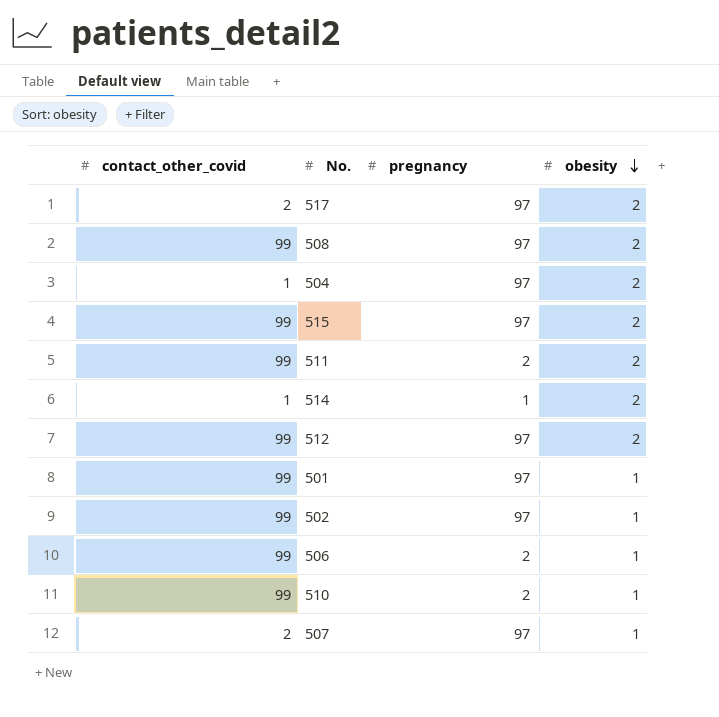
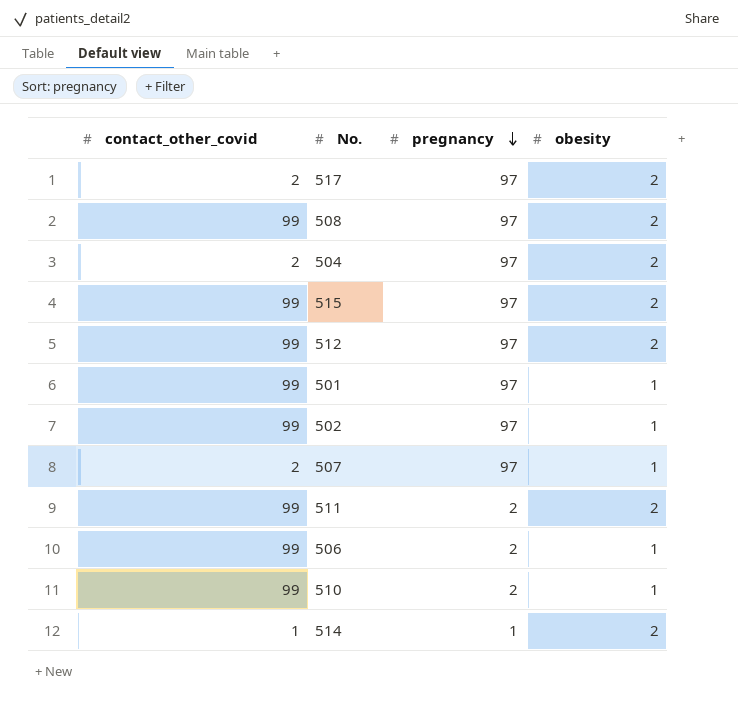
row order: obesity descending -> pregnancy descending
504 | contact_other_covid: 1 -> 2

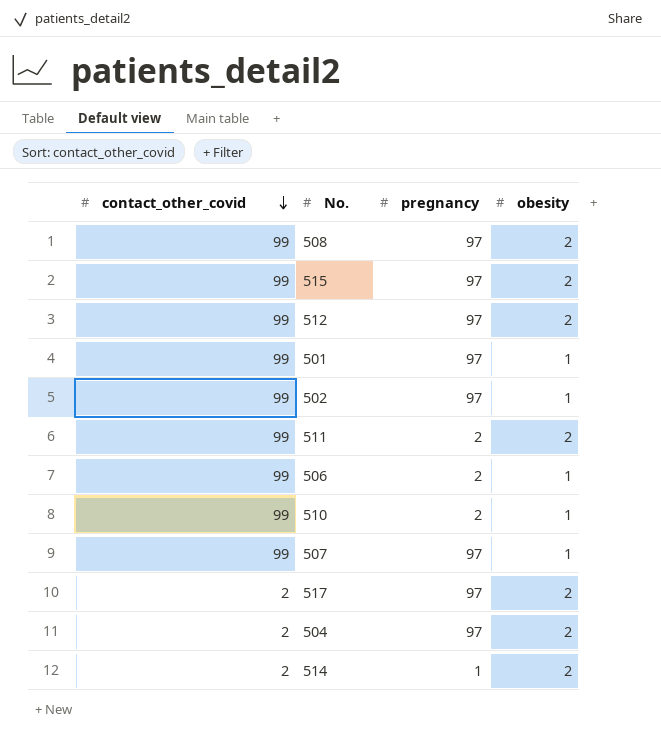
row order: pregnancy descending -> contact_other_covid descending
507 | contact_other_covid: 2 -> 99
514 | contact_other_covid: 1 -> 2

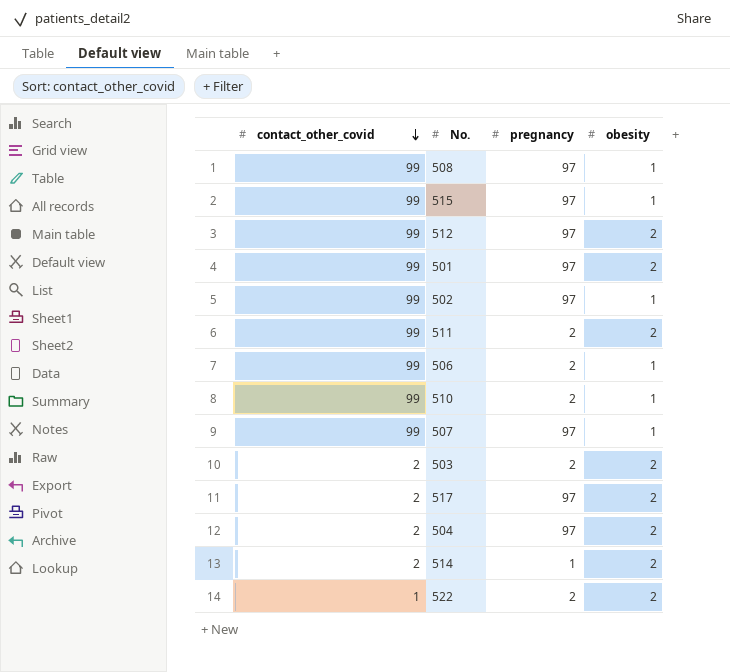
508 | obesity: 2 -> 1
515 | obesity: 2 -> 1
501 | obesity: 1 -> 2
row 503: none -> 2 | 2 | 2
row 522: none -> 1 | 2 | 2

